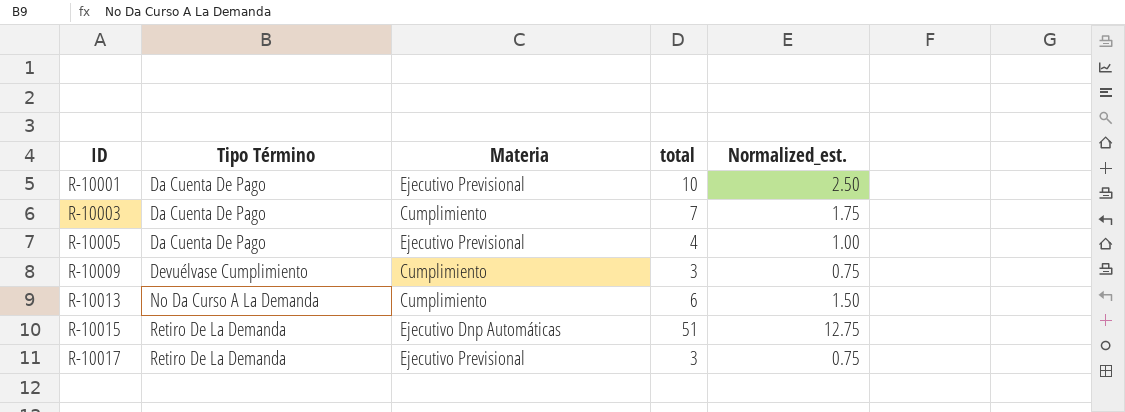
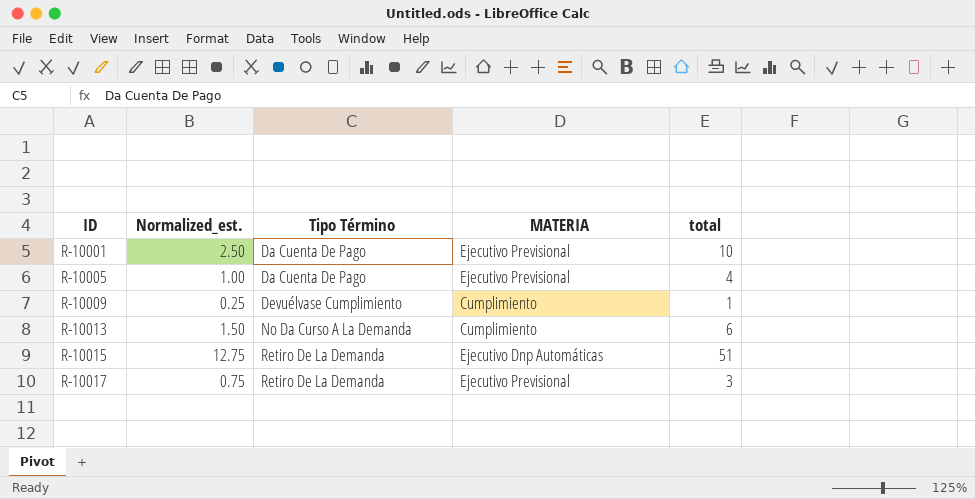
column Normalized_est. | position: 5 -> 2
column name: Materia -> MATERIA
row R-10003: Da Cuenta De Pago | Cumplimiento | 7 | 1.75 -> none
R-10009 | Normalized_est.: 0.75 -> 0.25
R-10009 | total: 3 -> 1

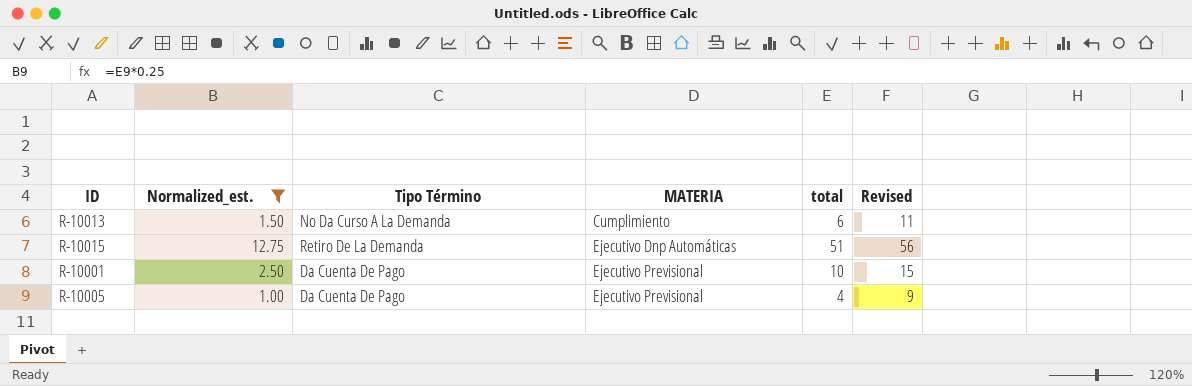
filter: none -> Normalized_est. >= 1.00
row order: ID ascending -> MATERIA ascending
column Revised | formula: none -> [total] + 5

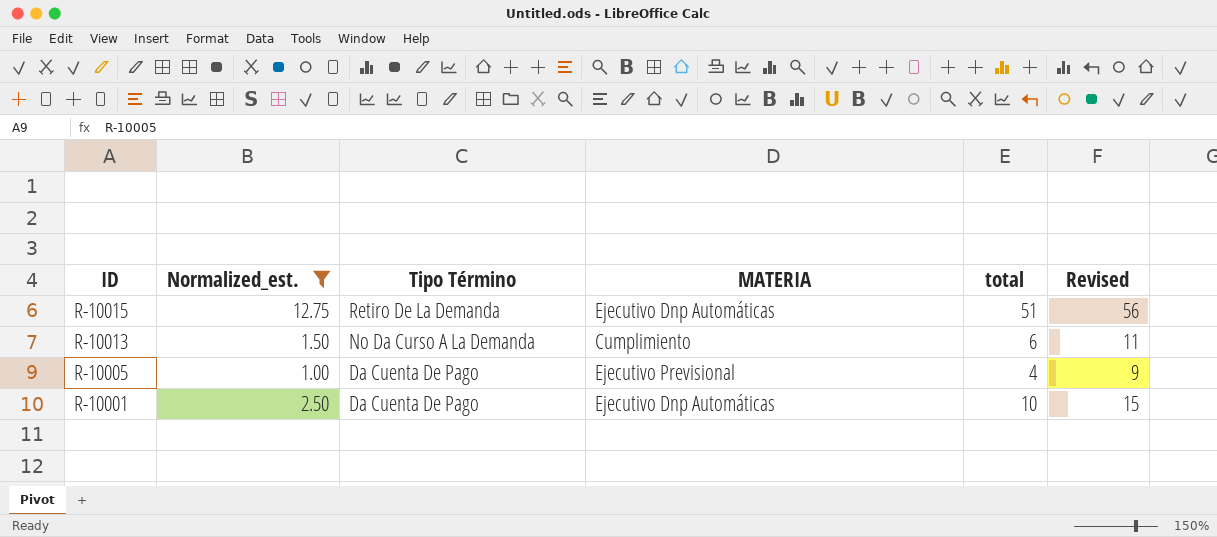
row order: MATERIA ascending -> ID descending
R-10001 | MATERIA: Ejecutivo Previsional -> Ejecutivo Dnp Automáticas

